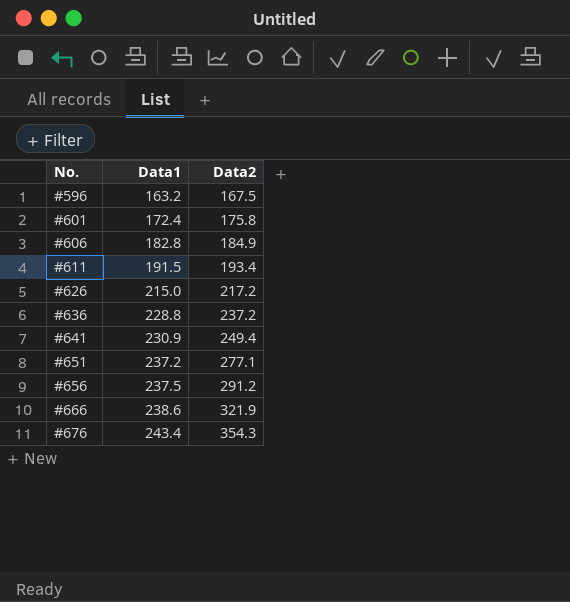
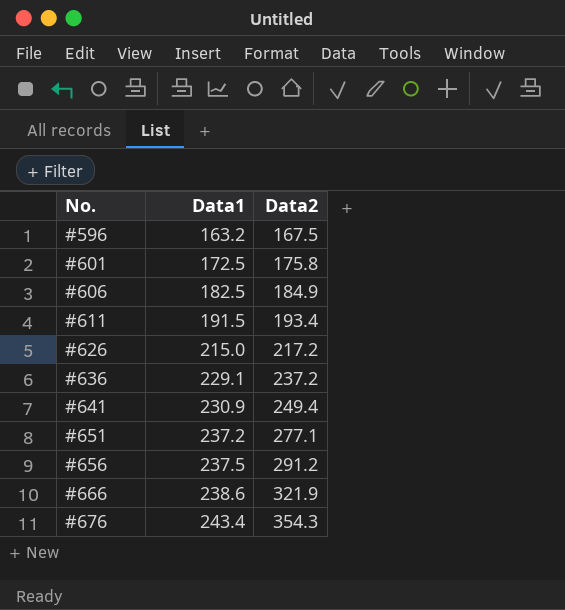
#601 | Data1: 172.4 -> 172.5
#606 | Data1: 182.8 -> 182.5
#636 | Data1: 228.8 -> 229.1

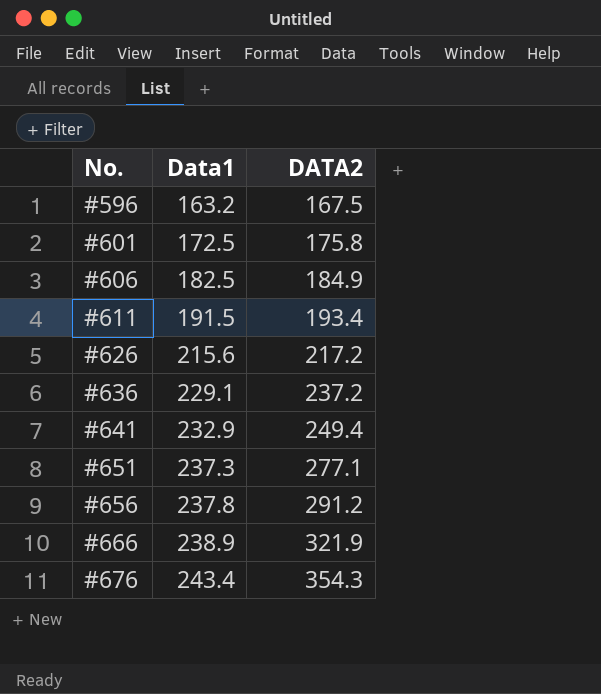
column name: Data2 -> DATA2
#626 | Data1: 215.0 -> 215.6
#641 | Data1: 230.9 -> 232.9
#651 | Data1: 237.2 -> 237.3
#656 | Data1: 237.5 -> 237.8
#666 | Data1: 238.6 -> 238.9

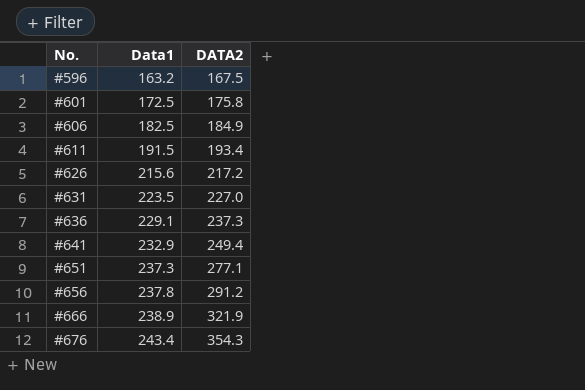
row #631: none -> 223.5 | 227.0
#636 | DATA2: 237.2 -> 237.3

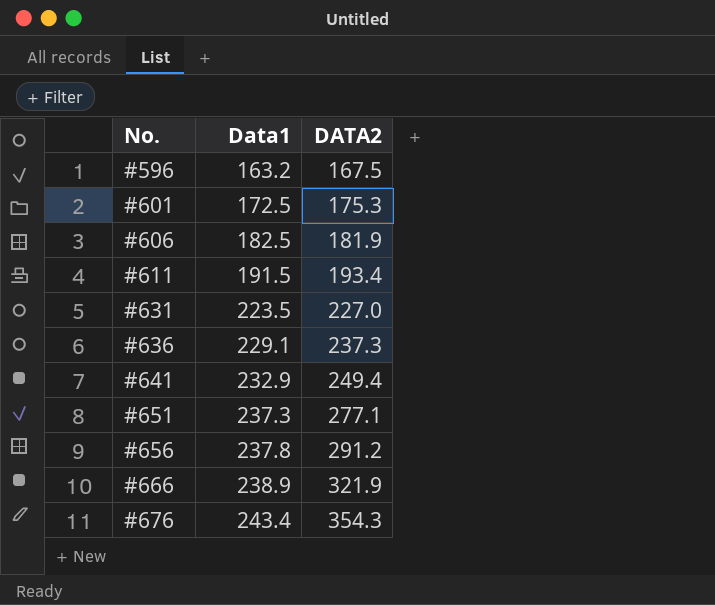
row #626: 215.6 | 217.2 -> none
#601 | DATA2: 175.8 -> 175.3
#606 | DATA2: 184.9 -> 181.9

